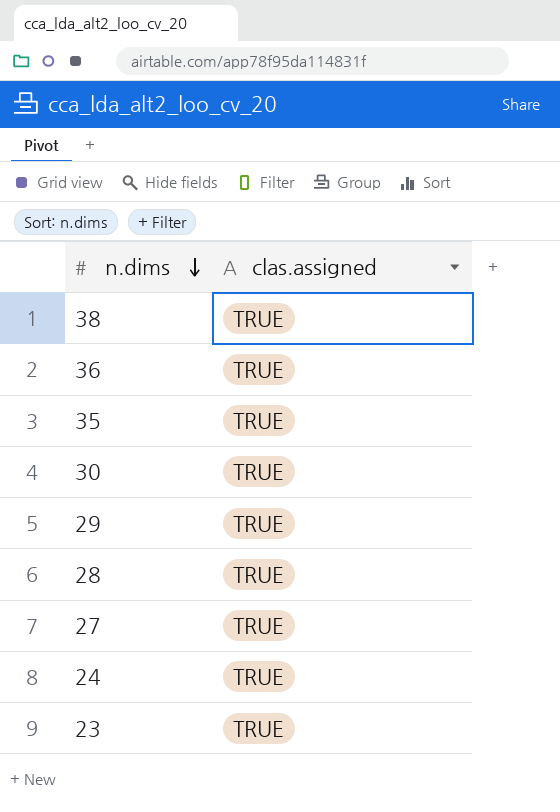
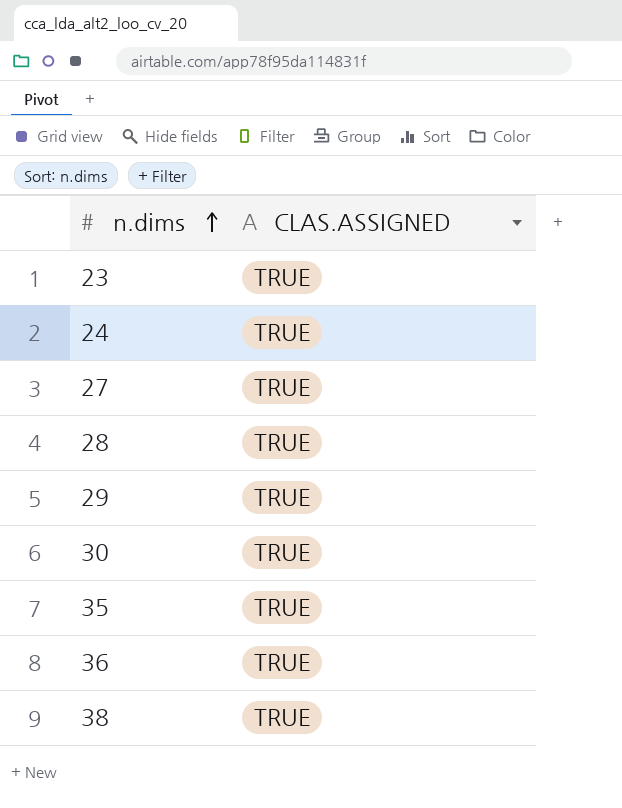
row order: n.dims descending -> n.dims ascending
column name: clas.assigned -> CLAS.ASSIGNED

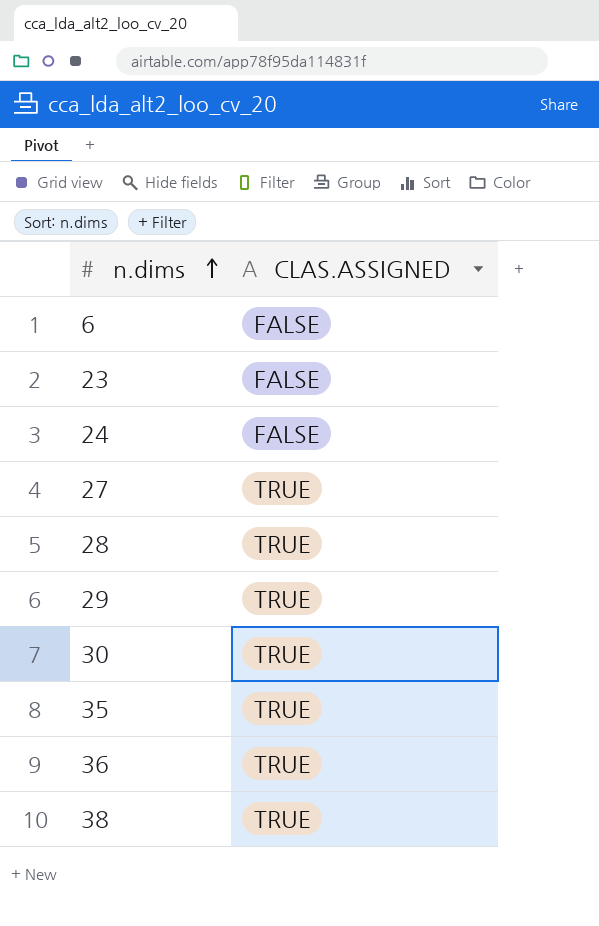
row 6: none -> FALSE
23 | CLAS.ASSIGNED: TRUE -> FALSE
24 | CLAS.ASSIGNED: TRUE -> FALSE

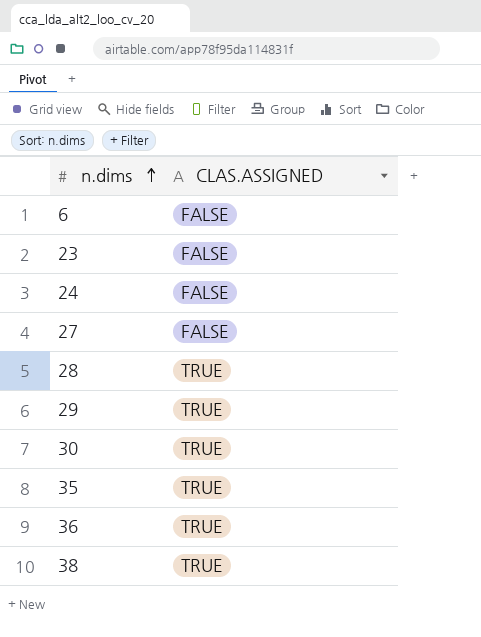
27 | CLAS.ASSIGNED: TRUE -> FALSE

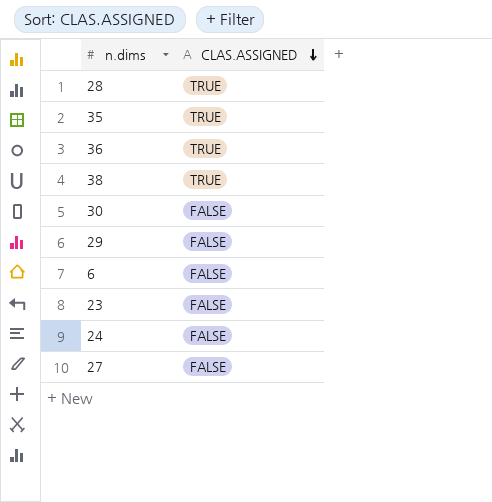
row order: n.dims ascending -> CLAS.ASSIGNED descending
30 | CLAS.ASSIGNED: TRUE -> FALSE
29 | CLAS.ASSIGNED: TRUE -> FALSE

